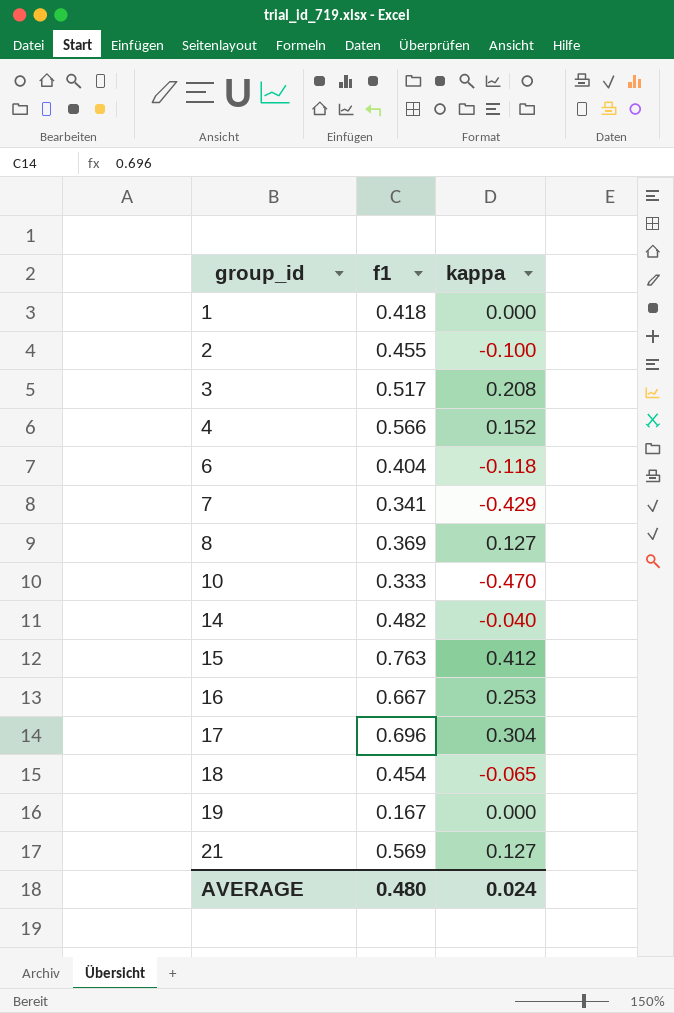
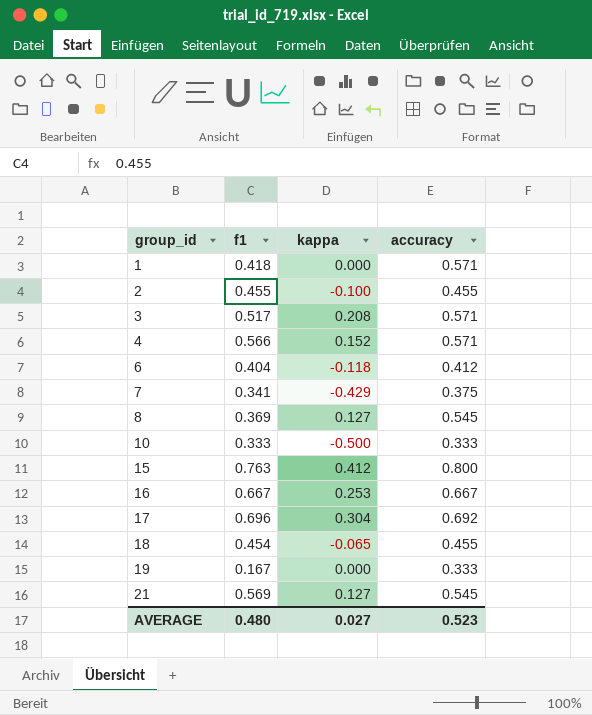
column accuracy | position: none -> 4
row 14: 0.482 | -0.040 -> none
10 | kappa: -0.470 -> -0.500
AVERAGE | kappa: 0.024 -> 0.027

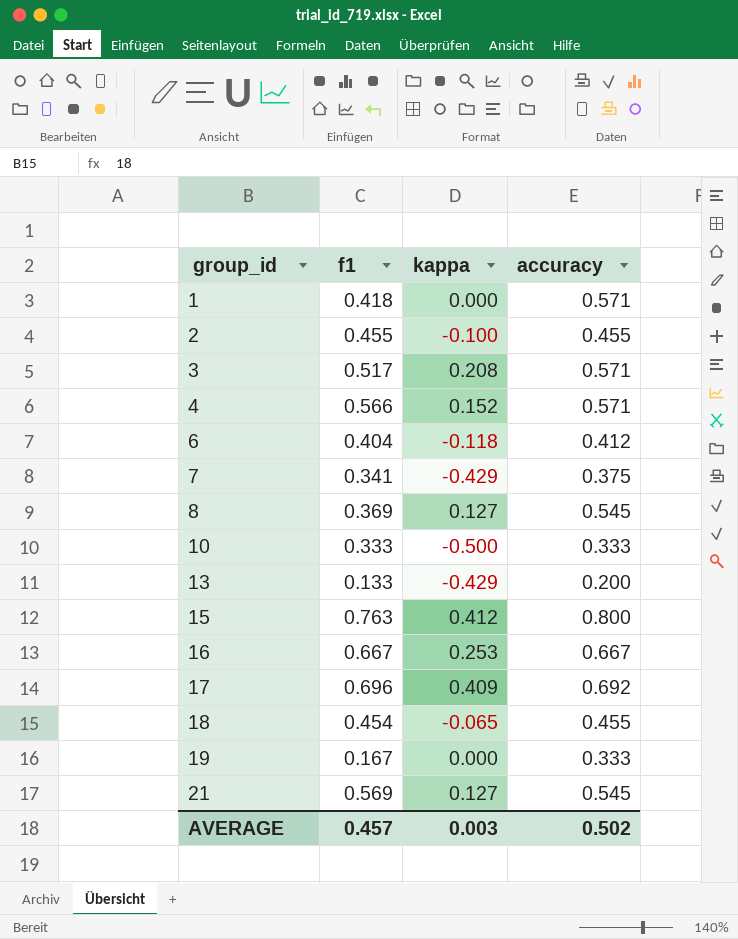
row 13: none -> 0.133 | -0.429 | 0.200
17 | kappa: 0.304 -> 0.409
AVERAGE | f1: 0.480 -> 0.457
AVERAGE | kappa: 0.027 -> 0.003
AVERAGE | accuracy: 0.523 -> 0.502

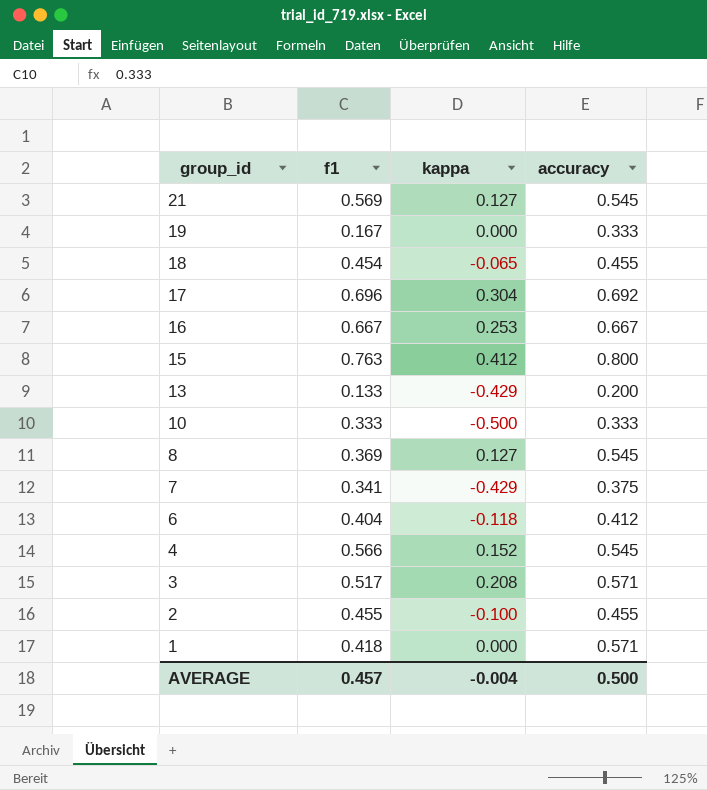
row order: group_id ascending -> group_id descending
17 | kappa: 0.409 -> 0.304
4 | accuracy: 0.571 -> 0.545
AVERAGE | kappa: 0.003 -> -0.004
AVERAGE | accuracy: 0.502 -> 0.500

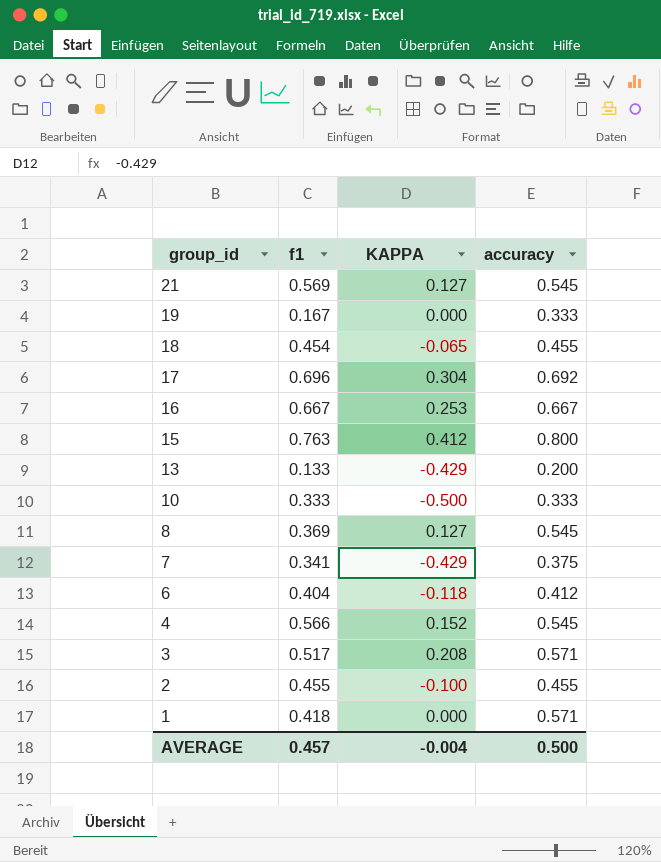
column name: kappa -> KAPPA

